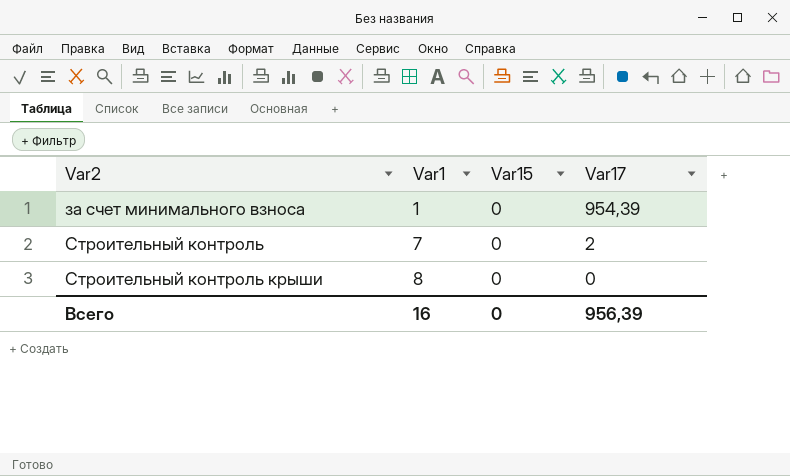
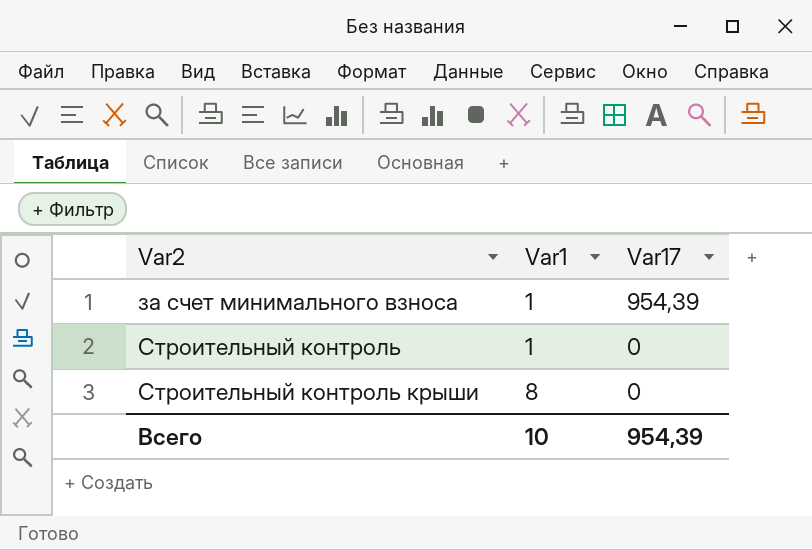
column Var15 | position: 3 -> none
Строительный контроль | Var1: 7 -> 1
Строительный контроль | Var17: 2 -> 0
Всего | Var1: 16 -> 10
Всего | Var17: 956,39 -> 954,39

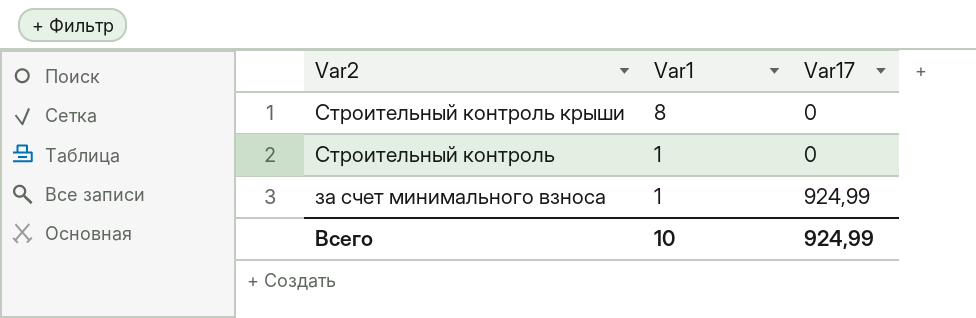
row order: Var2 ascending -> Var2 descending
за счет минимального взноса | Var17: 954,39 -> 924,99
Всего | Var17: 954,39 -> 924,99

